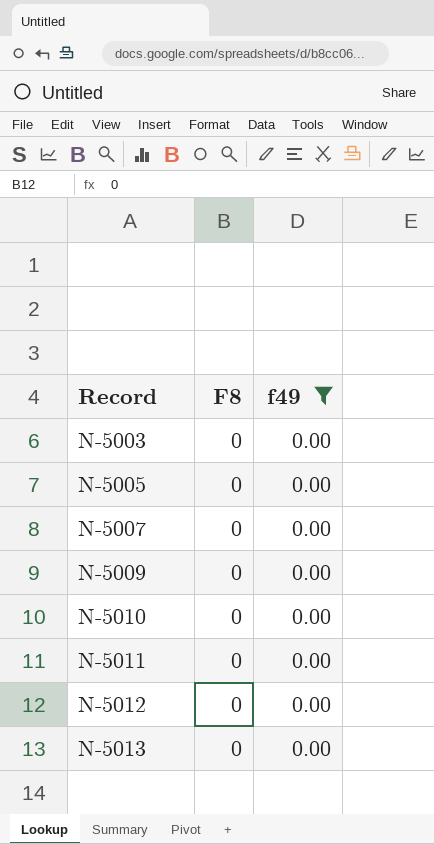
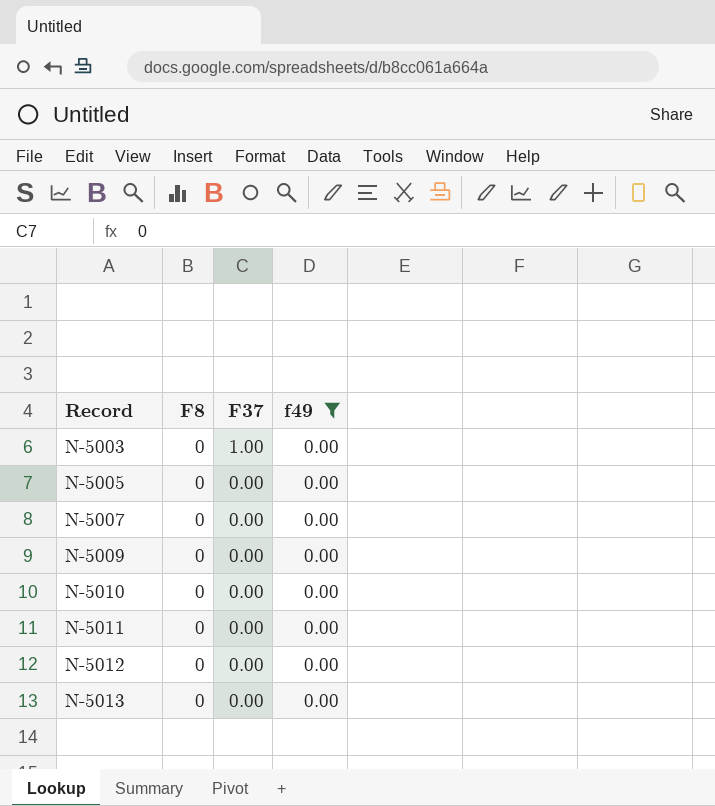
column F37 | position: none -> 3

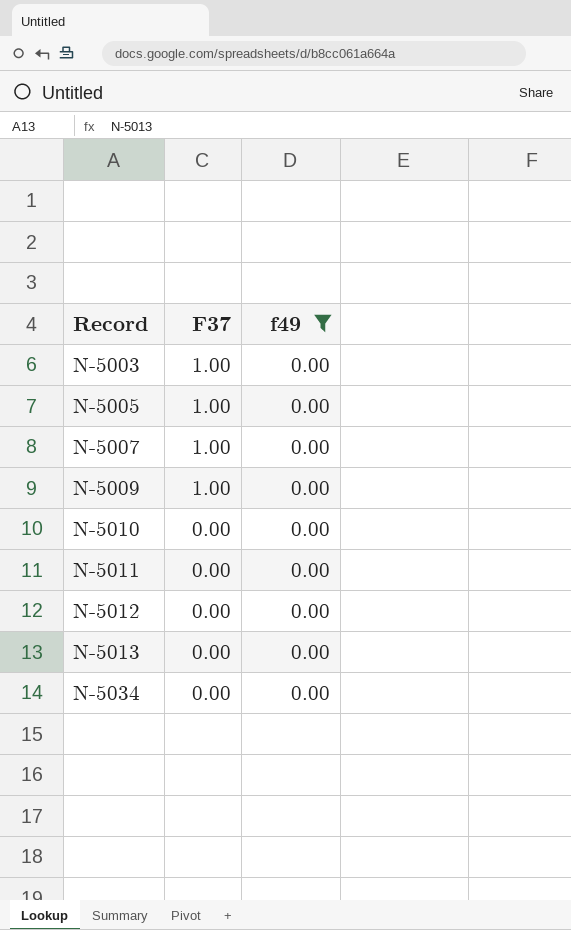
column F8 | position: 2 -> none
N-5005 | F37: 0.00 -> 1.00
N-5007 | F37: 0.00 -> 1.00
N-5009 | F37: 0.00 -> 1.00
row N-5034: none -> 0.00 | 0.00

